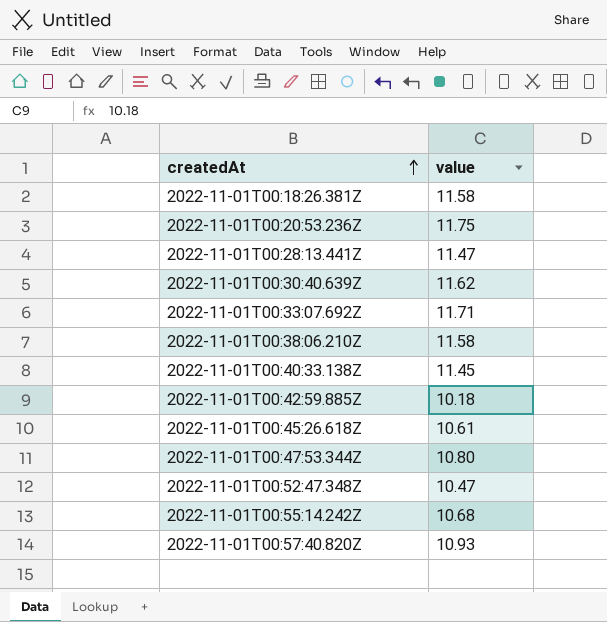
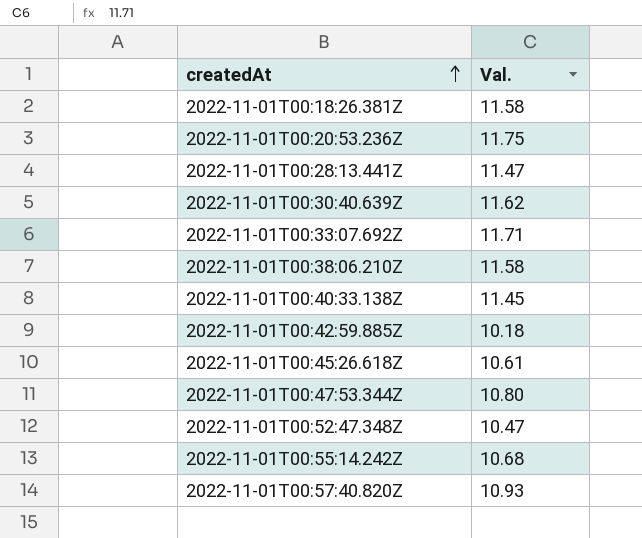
column name: value -> Val.

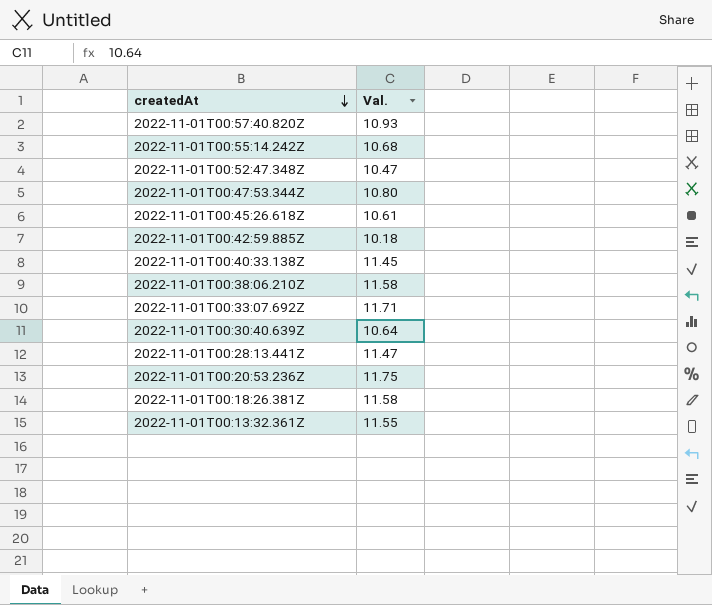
row order: createdAt ascending -> createdAt descending
2022-11-01T00:30:40.639Z | Val.: 11.62 -> 10.64
row 2022-11-01T00:13:32.361Z: none -> 11.55

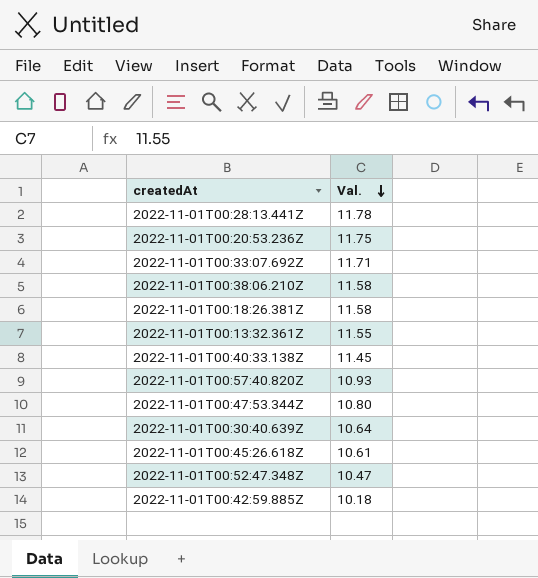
row order: createdAt descending -> Val. descending
row 2022-11-01T00:55:14.242Z: 10.68 -> none
2022-11-01T00:28:13.441Z | Val.: 11.47 -> 11.78

